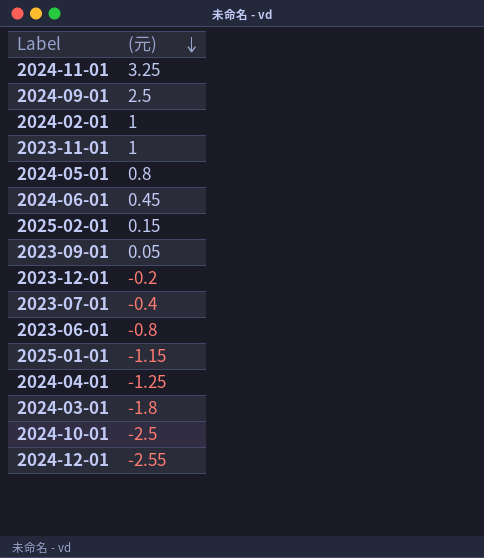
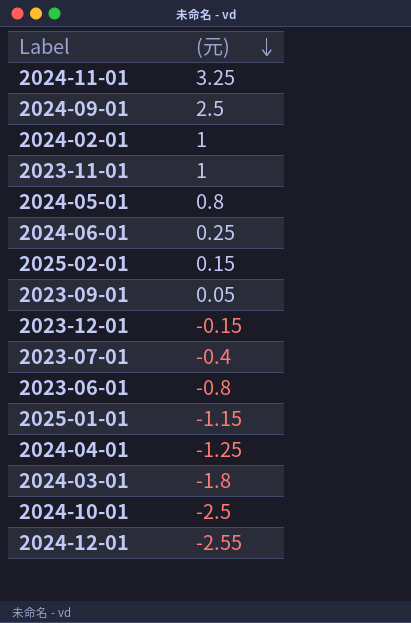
2024-06-01 | (元): 0.45 -> 0.25
2023-12-01 | (元): -0.2 -> -0.15

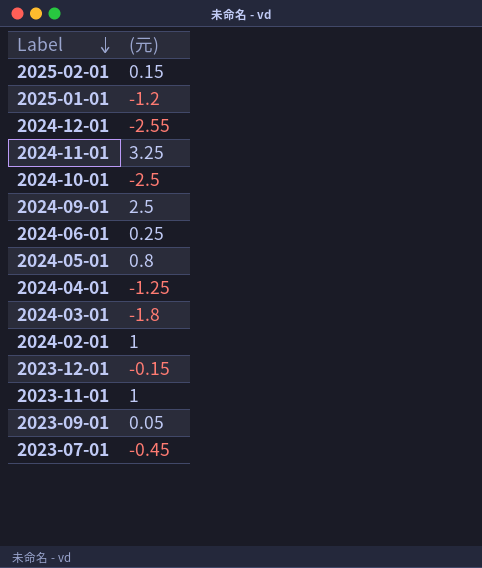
row order: (元) descending -> Label descending
row 2023-06-01: -0.8 -> none
2025-01-01 | (元): -1.15 -> -1.2
2023-07-01 | (元): -0.4 -> -0.45

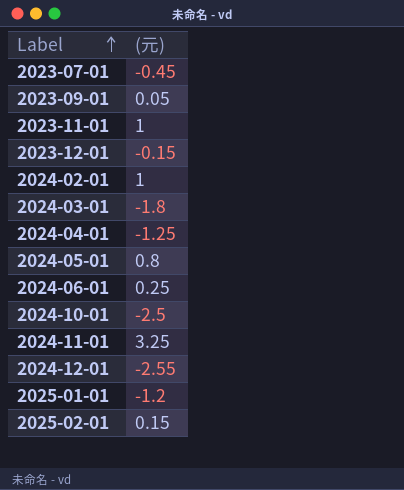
row order: Label descending -> Label ascending
row 2024-09-01: 2.5 -> none

